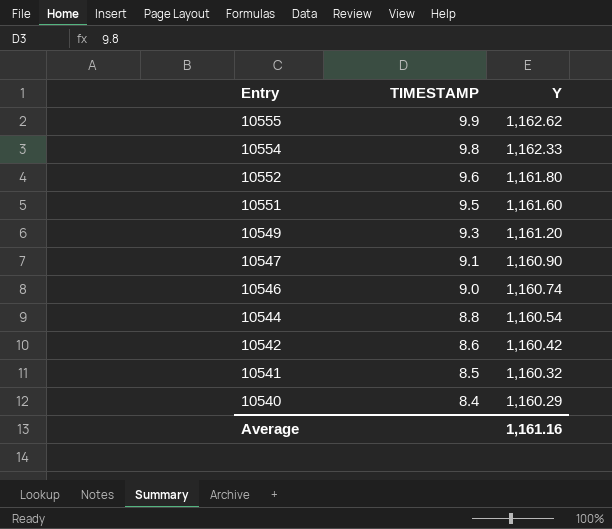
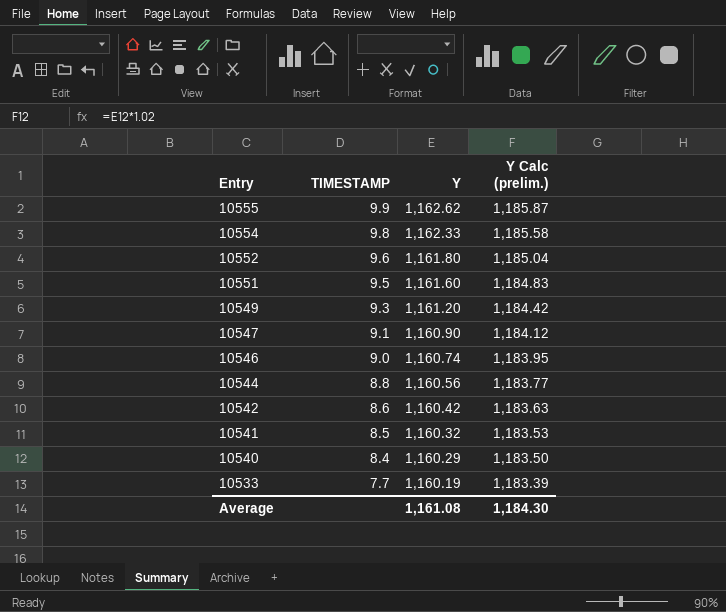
column Y Calc (prelim.) | formula: none -> [Y] * 1.02
10544 | Y: 1,160.54 -> 1,160.56
row 10533: none -> 7.7 | 1,160.19 | 1,183.39
Average | Y: 1,161.16 -> 1,161.08

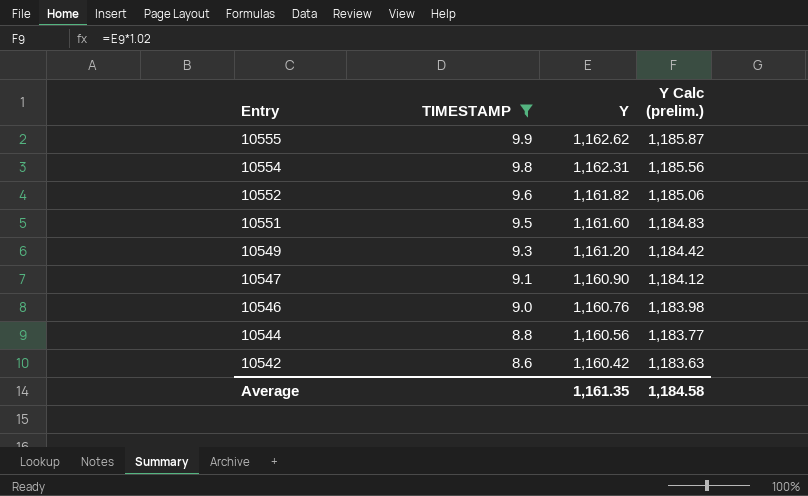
filter: none -> TIMESTAMP >= 8.6
10554 | Y: 1,162.33 -> 1,162.31
10554 | Y Calc (prelim.): 1,185.58 -> 1,185.56
10552 | Y: 1,161.80 -> 1,161.82
10552 | Y Calc (prelim.): 1,185.04 -> 1,185.06
10546 | Y: 1,160.74 -> 1,160.76
10546 | Y Calc (prelim.): 1,183.95 -> 1,183.98
Average | Y: 1,161.08 -> 1,161.35
Average | Y Calc (prelim.): 1,184.30 -> 1,184.58

